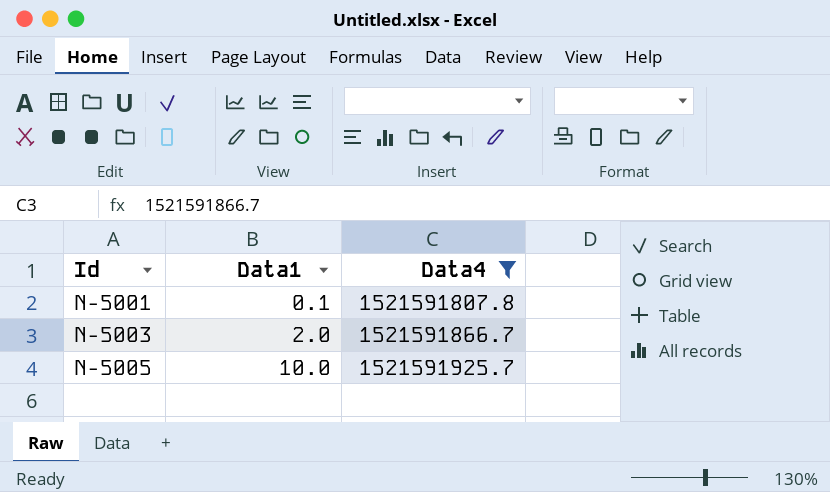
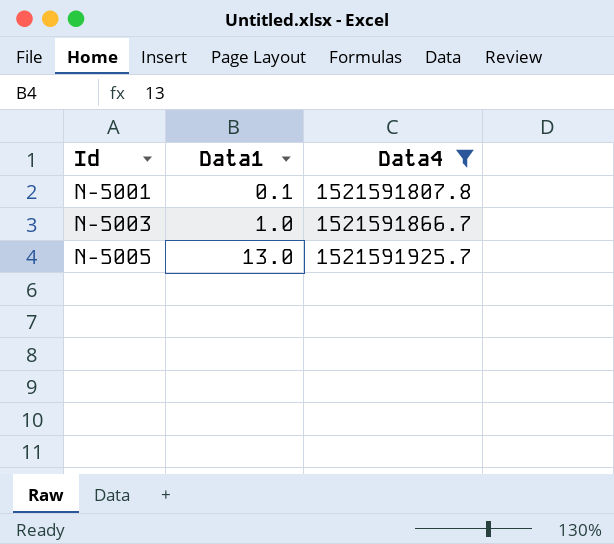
N-5003 | Data1: 2.0 -> 1.0
N-5005 | Data1: 10.0 -> 13.0

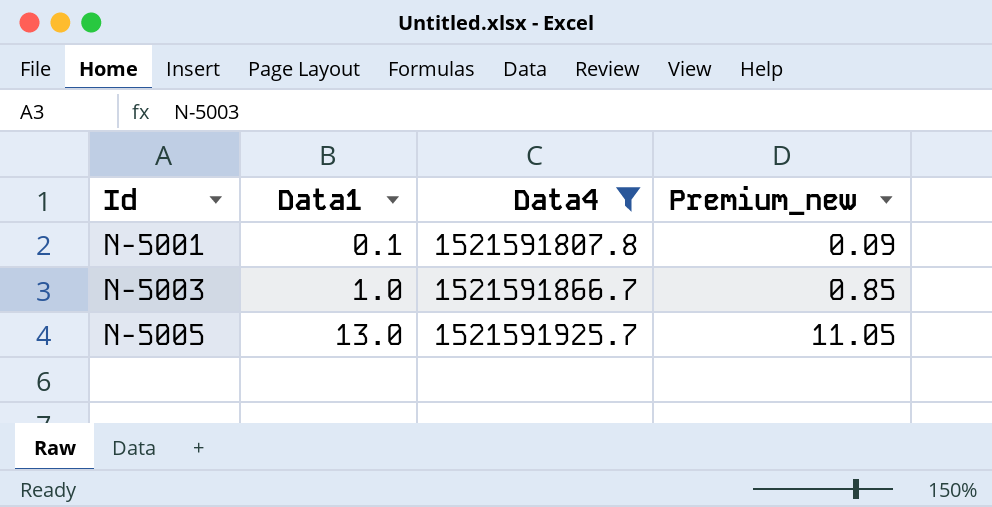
column Premium_new | formula: none -> [Data1] * 0.85

